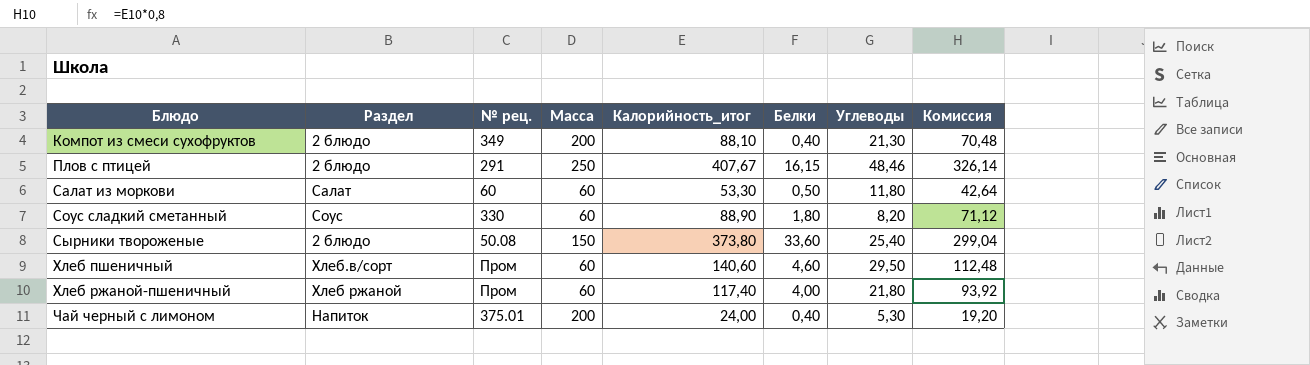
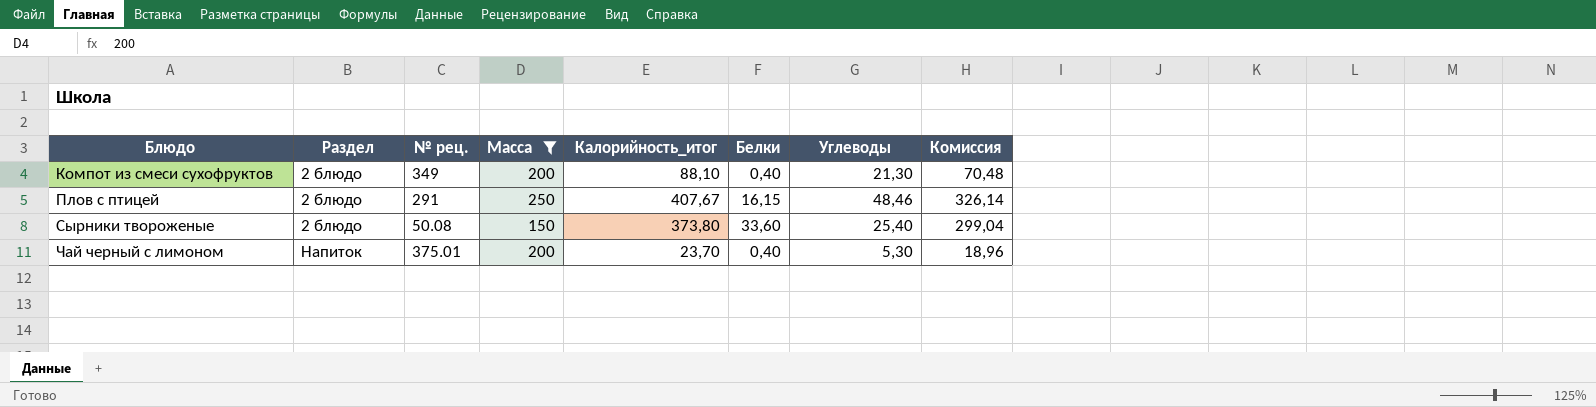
filter: none -> Масса != 60
Чай черный с лимоном | Калорийность_итог: 24,00 -> 23,70
Чай черный с лимоном | Комиссия: 19,20 -> 18,96

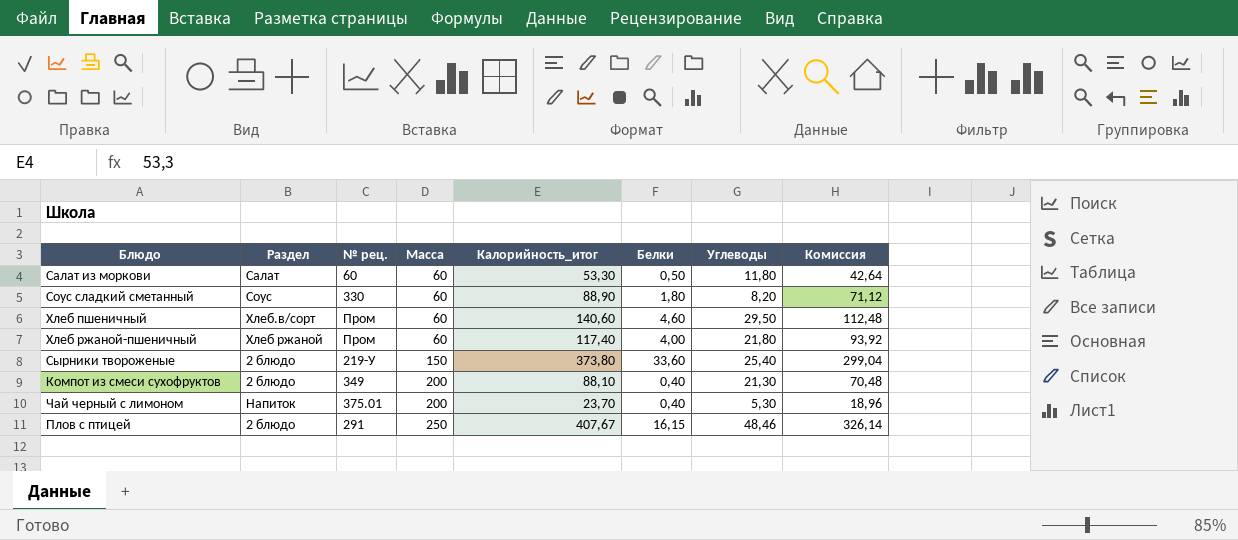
filter: Масса != 60 -> none
row order: Блюдо ascending -> Масса ascending
Сырники твороженые | № рец.: 50.08 -> 219-У

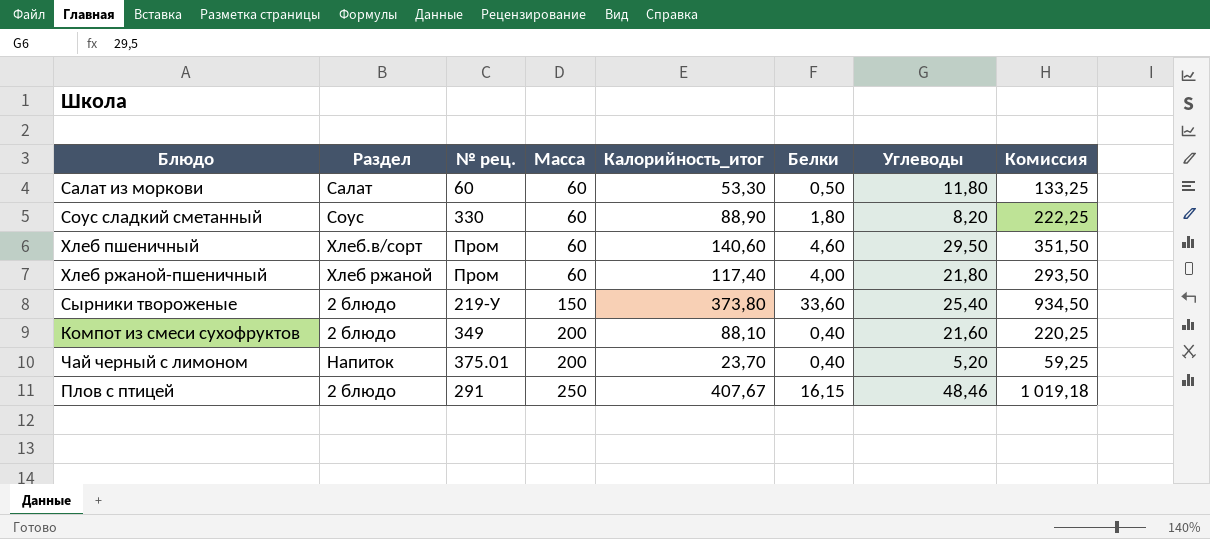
column Комиссия | formula: [Калорийность_итог] * 0,8 -> [Калорийность_итог] * 2,5
Компот из смеси сухофруктов | Углеводы: 21,30 -> 21,60
Чай черный с лимоном | Углеводы: 5,30 -> 5,20

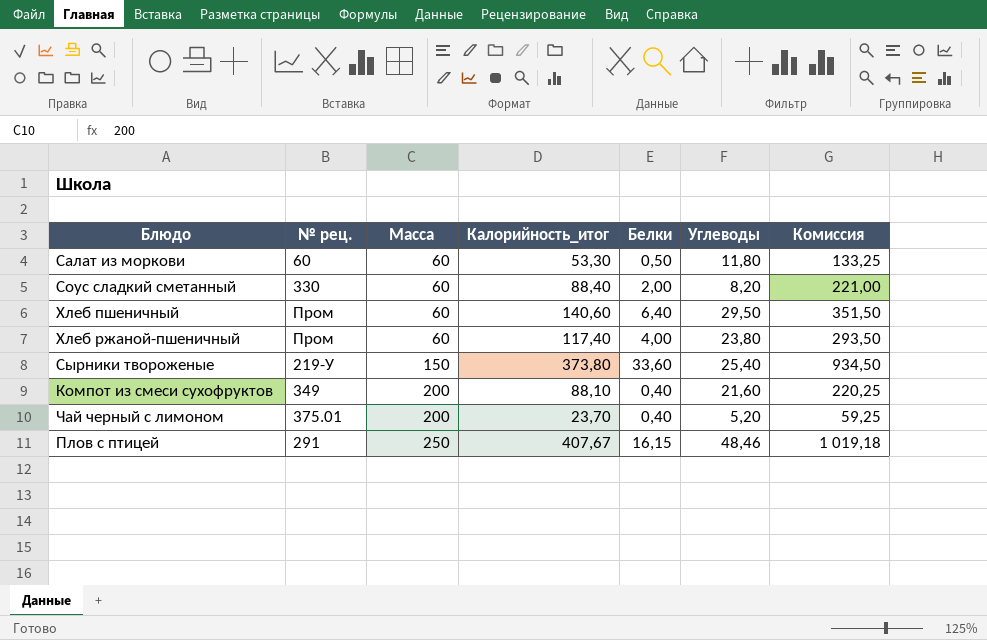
column Раздел | position: 2 -> none
Соус сладкий сметанный | Калорийность_итог: 88,90 -> 88,40
Соус сладкий сметанный | Белки: 1,80 -> 2,00
Соус сладкий сметанный | Комиссия: 222,25 -> 221,00
Хлеб пшеничный | Белки: 4,60 -> 6,40
Хлеб ржаной-пшеничный | Углеводы: 21,80 -> 23,80

